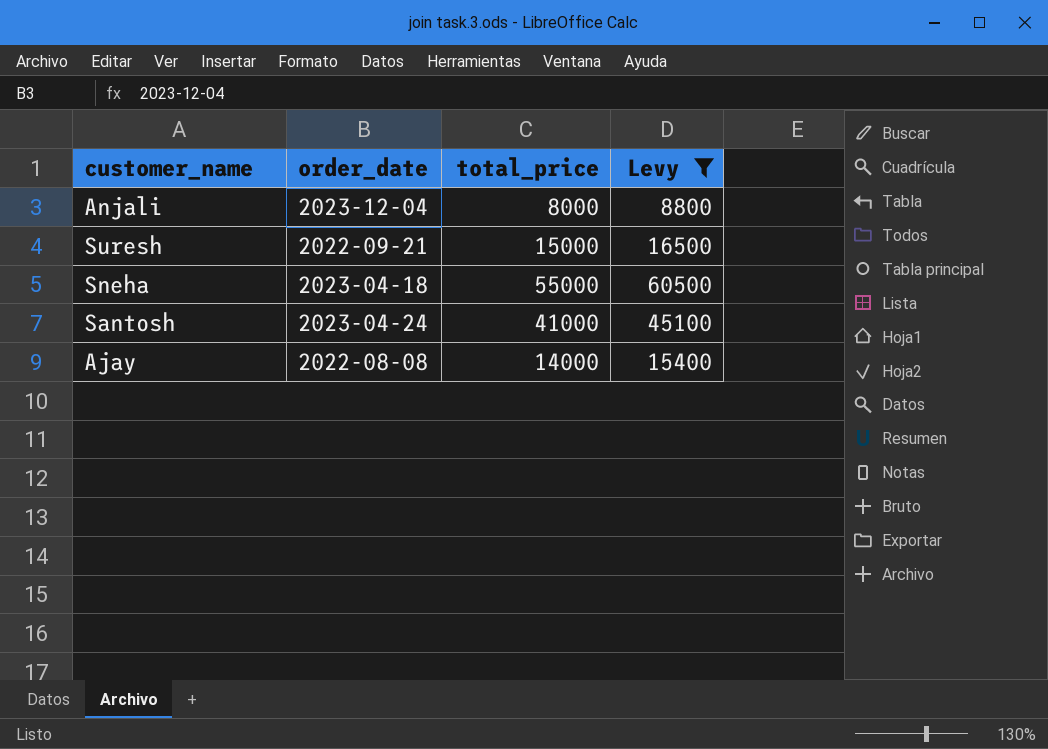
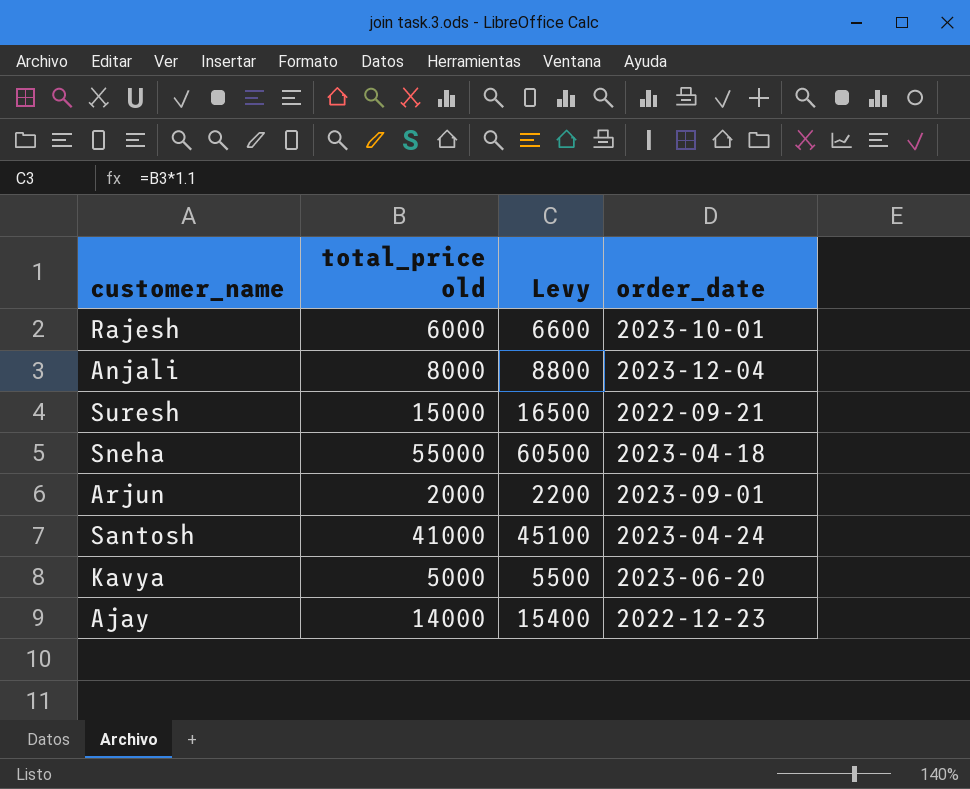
filter: Levy >= 8800 -> none
column name: total_price -> total_price old
column order_date | position: 2 -> 4
Ajay | order_date: 2022-08-08 -> 2022-12-23

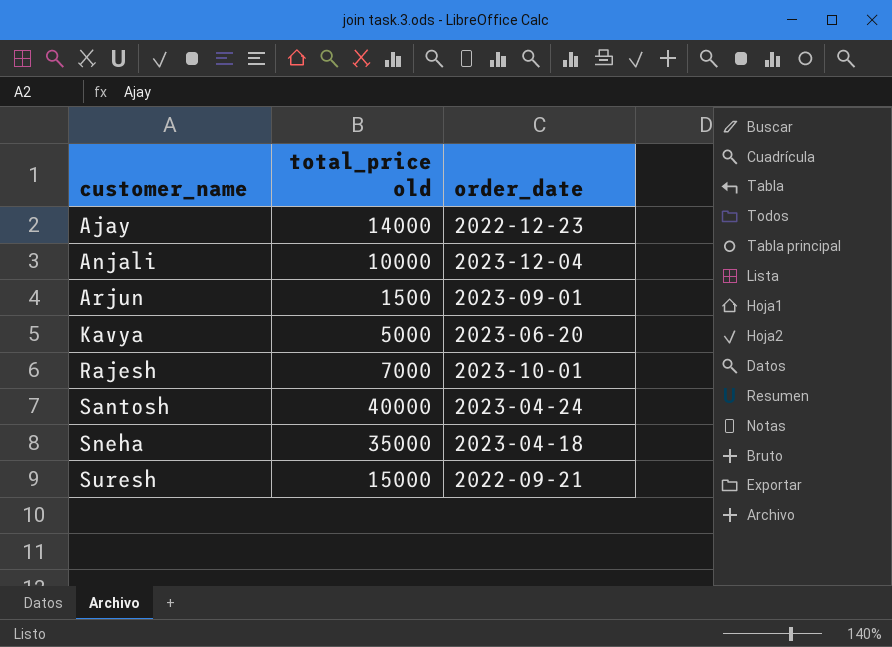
row order: none -> customer_name ascending
column Levy | formula: [total_price old] * 1.1 -> none
Anjali | total_price old: 8000 -> 10000
Arjun | total_price old: 2000 -> 1500
Rajesh | total_price old: 6000 -> 7000
Santosh | total_price old: 41000 -> 40000
Sneha | total_price old: 55000 -> 35000

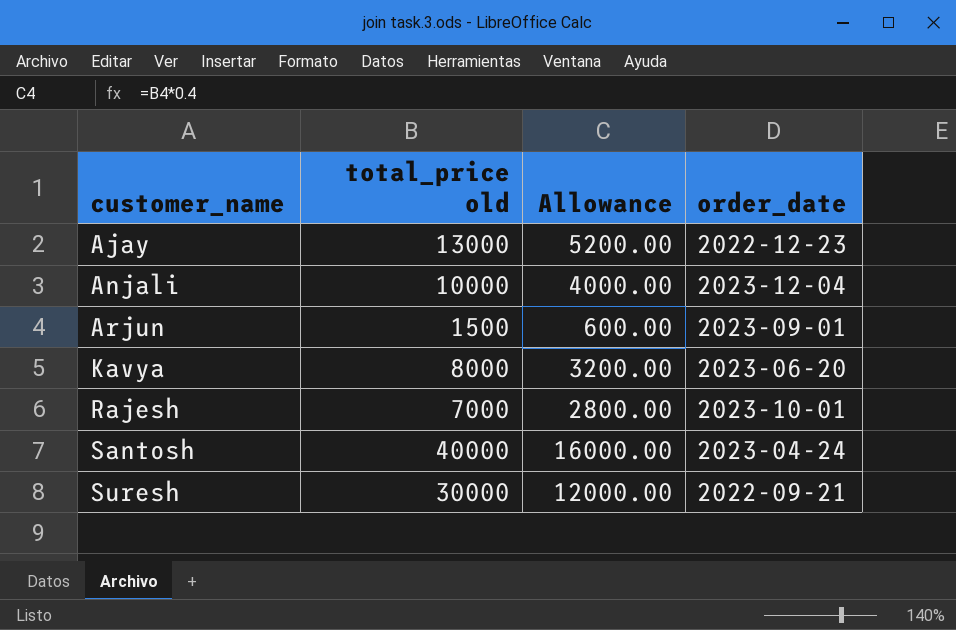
column Allowance | formula: none -> [total_price old] * 0.4
row Sneha: 35000 | 2023-04-18 -> none
Ajay | total_price old: 14000 -> 13000
Kavya | total_price old: 5000 -> 8000
Suresh | total_price old: 15000 -> 30000

